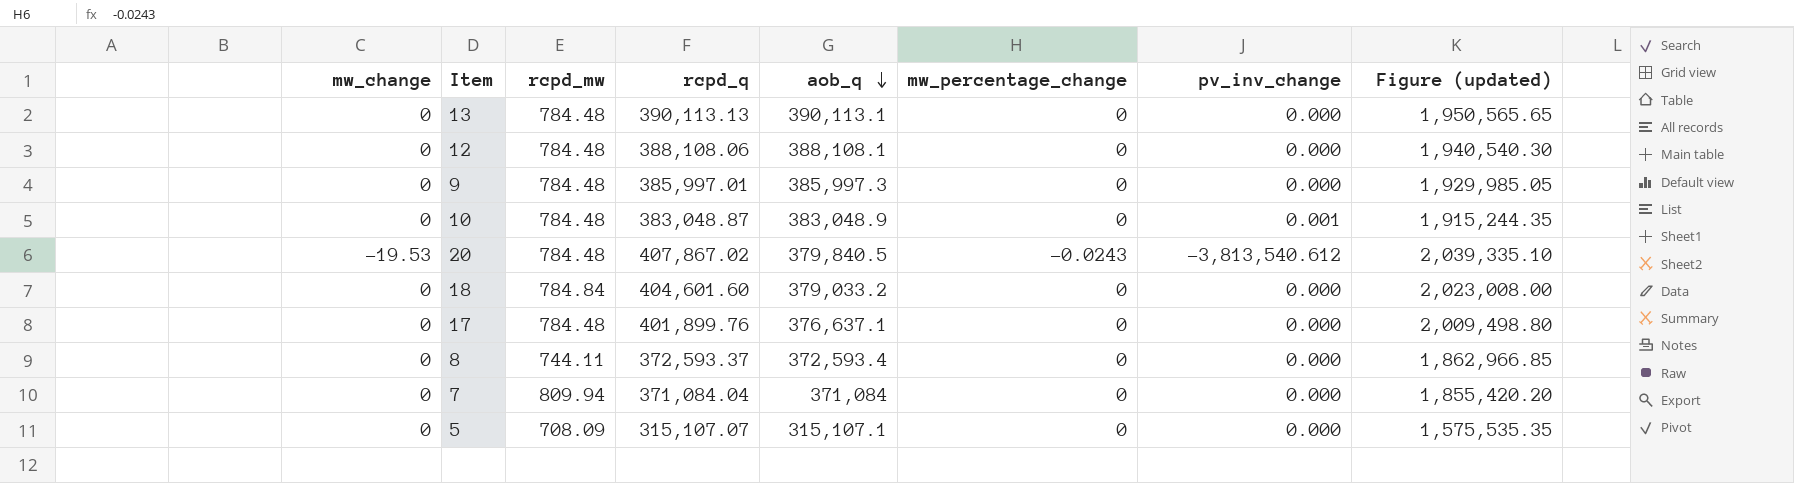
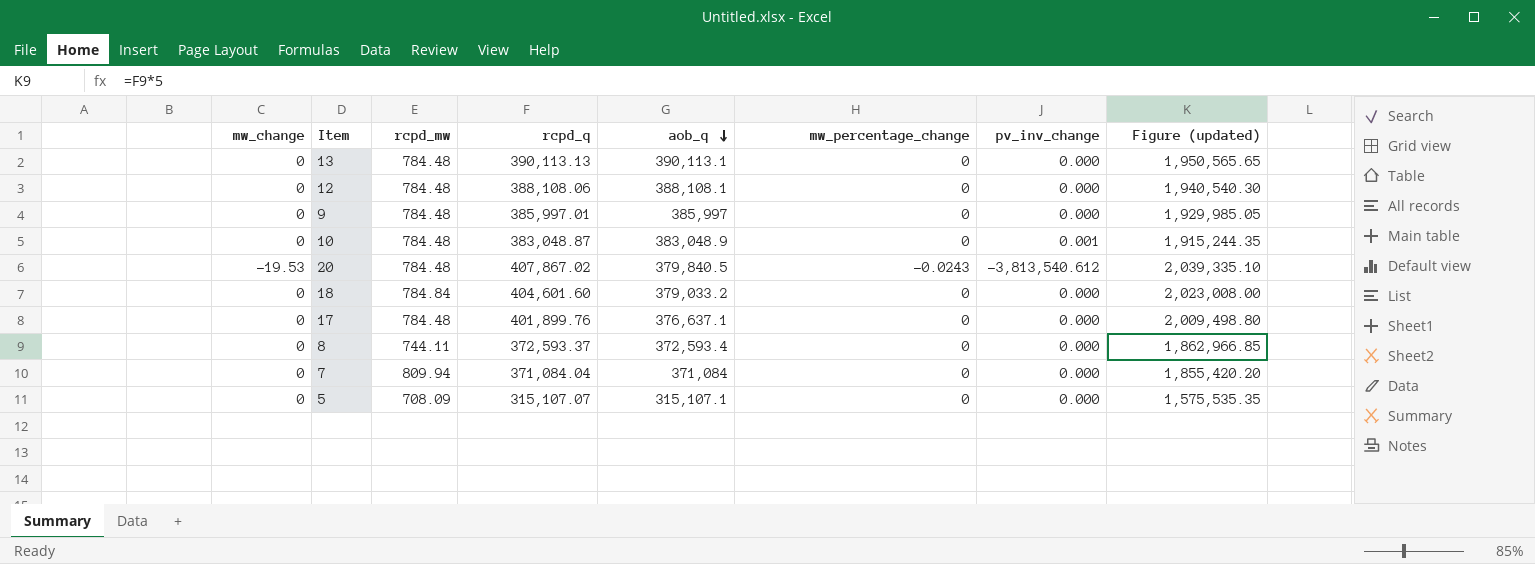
9 | aob_q: 385,997.3 -> 385,997

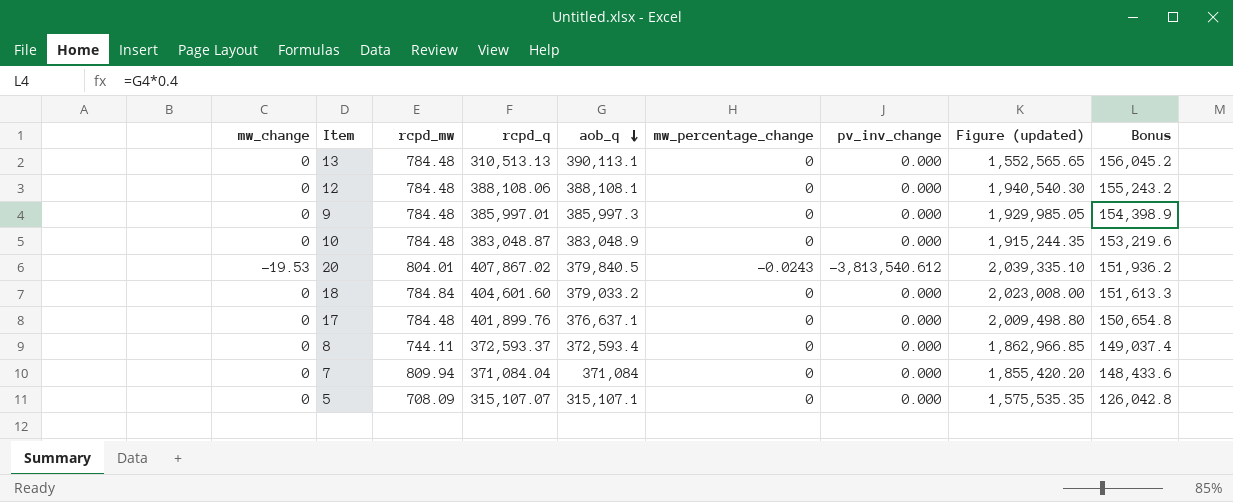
column Bonus | formula: none -> [aob_q] * 0.4
13 | rcpd_q: 390,113.13 -> 310,513.13
13 | Figure (updated): 1,950,565.65 -> 1,552,565.65
9 | aob_q: 385,997 -> 385,997.3
10 | pv_inv_change: 0.001 -> 0.000
20 | rcpd_mw: 784.48 -> 804.01

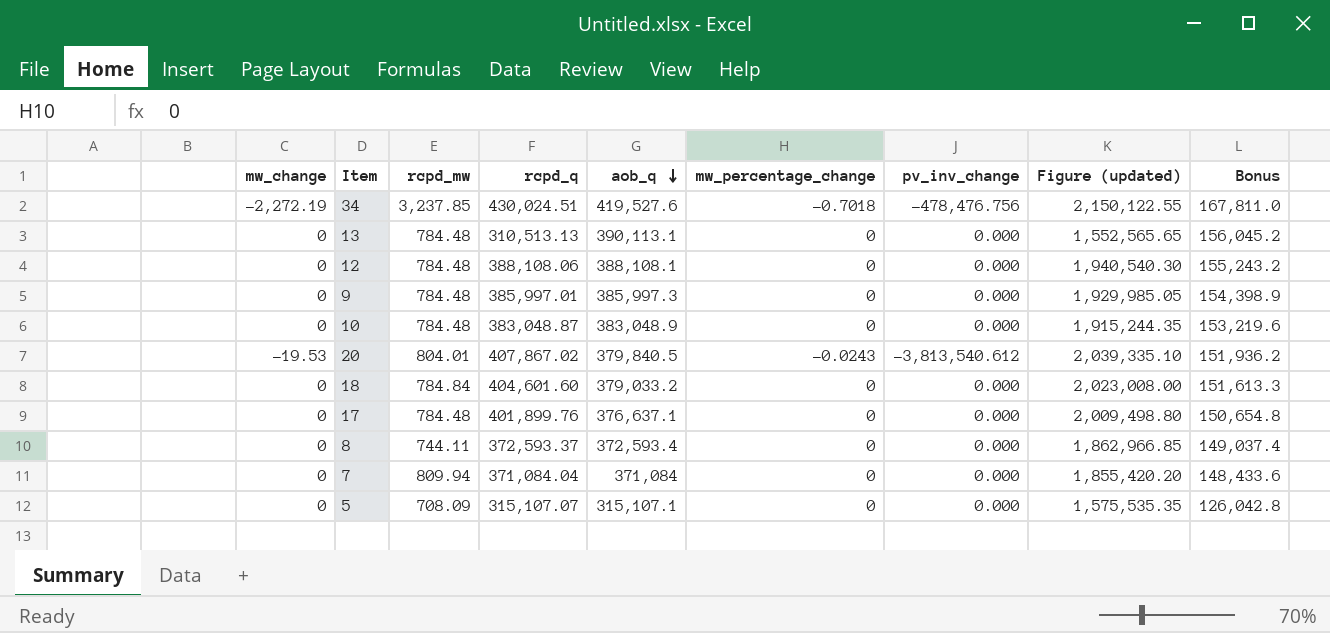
row 34: none -> -2,272.19 | 3,237.85 | 430,024.51 | 419,527.6 | -0.7018 | -478,476.756 | 2,150,122.55 | 167,811.0

